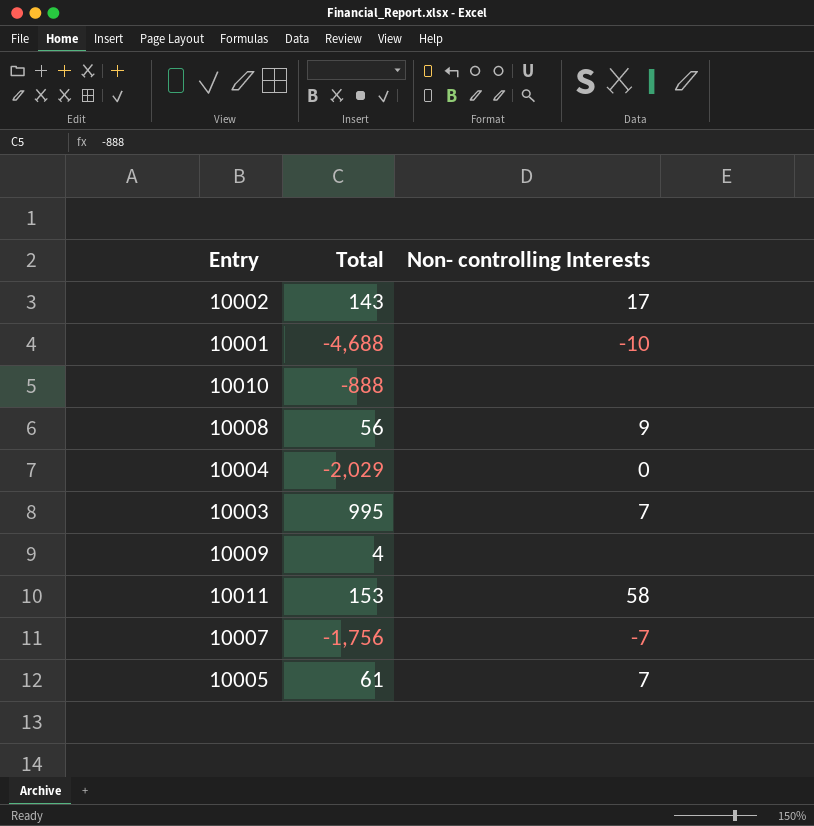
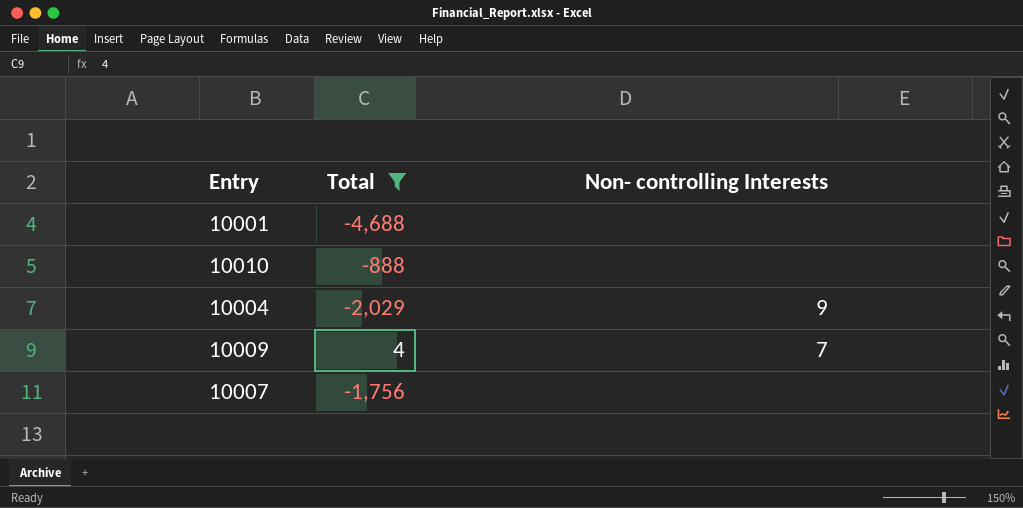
filter: none -> Total <= 4
10001 | Non- controlling Interests: -10 -> none
10004 | Non- controlling Interests: 0 -> 9
10009 | Non- controlling Interests: none -> 7
10007 | Non- controlling Interests: -7 -> none

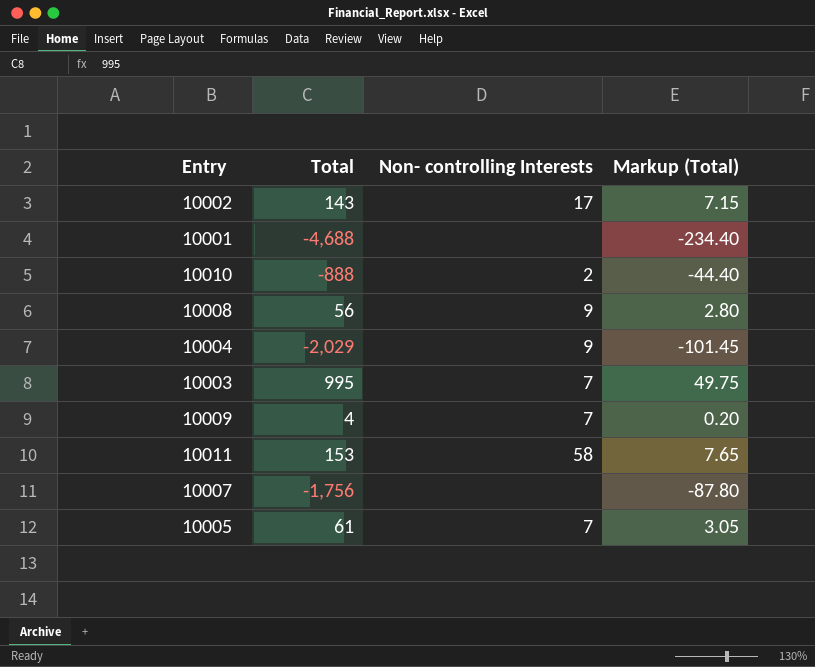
filter: Total <= 4 -> none
column Markup (Total) | formula: none -> [Total] * 0.05
10010 | Non- controlling Interests: none -> 2

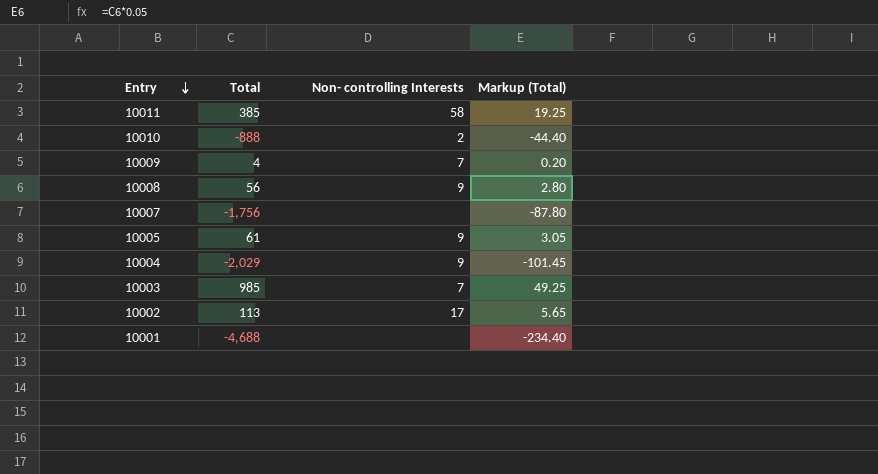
row order: none -> Entry descending
10011 | Total: 153 -> 385
10011 | Markup (Total): 7.65 -> 19.25
10005 | Non- controlling Interests: 7 -> 9
10003 | Total: 995 -> 985
10003 | Markup (Total): 49.75 -> 49.25
10002 | Total: 143 -> 113
10002 | Markup (Total): 7.15 -> 5.65

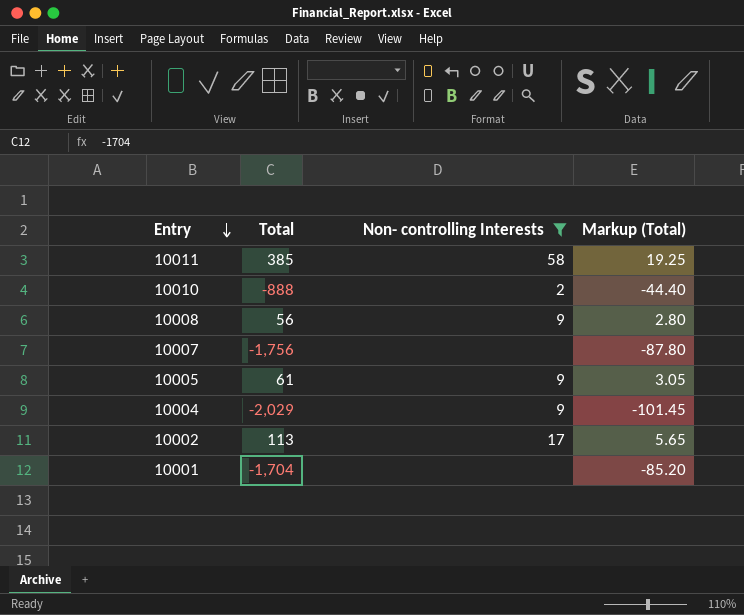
filter: none -> Non- controlling Interests != 7
10001 | Total: -4,688 -> -1,704
10001 | Markup (Total): -234.40 -> -85.20

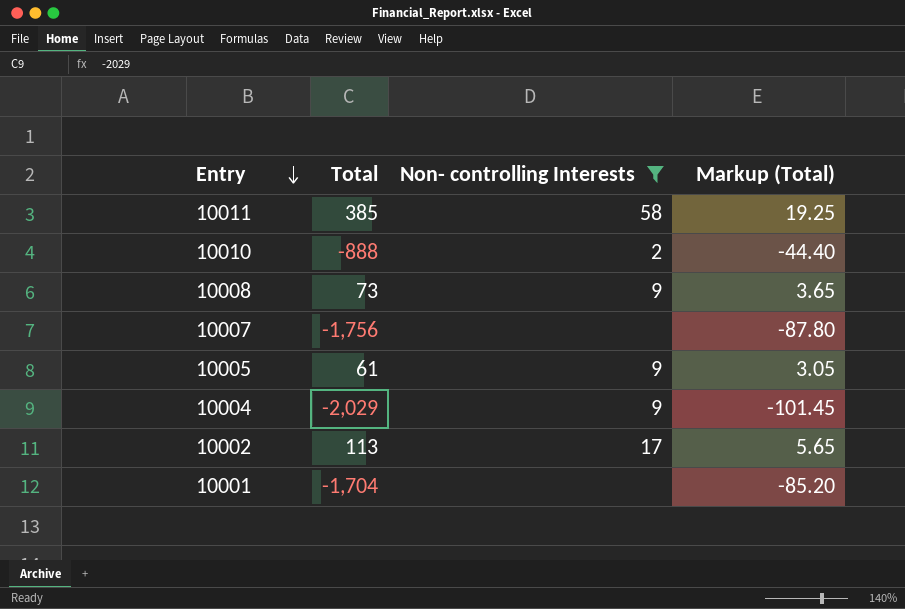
10008 | Total: 56 -> 73
10008 | Markup (Total): 2.80 -> 3.65

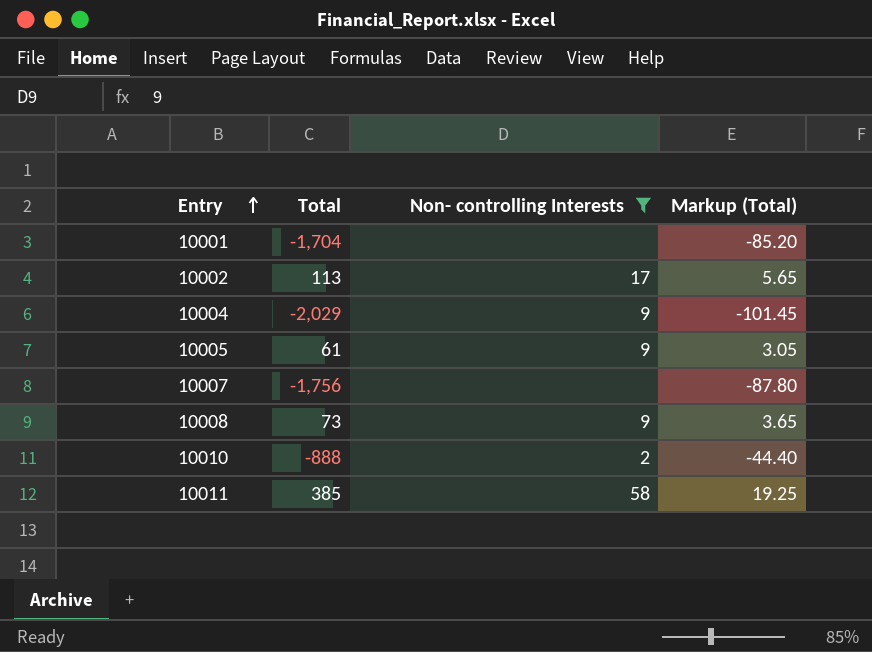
row order: Entry descending -> Entry ascending

